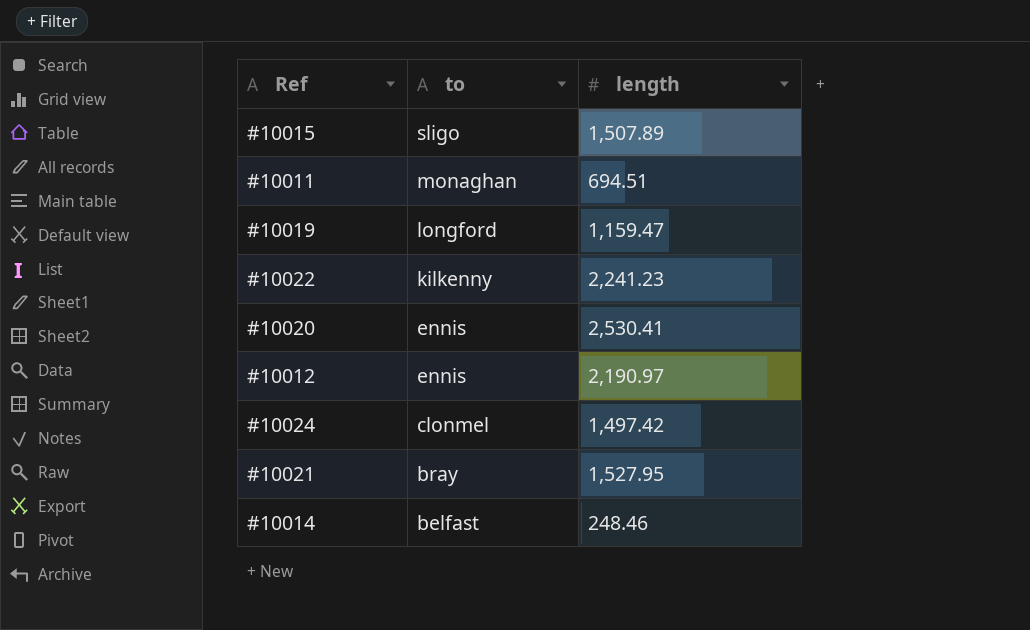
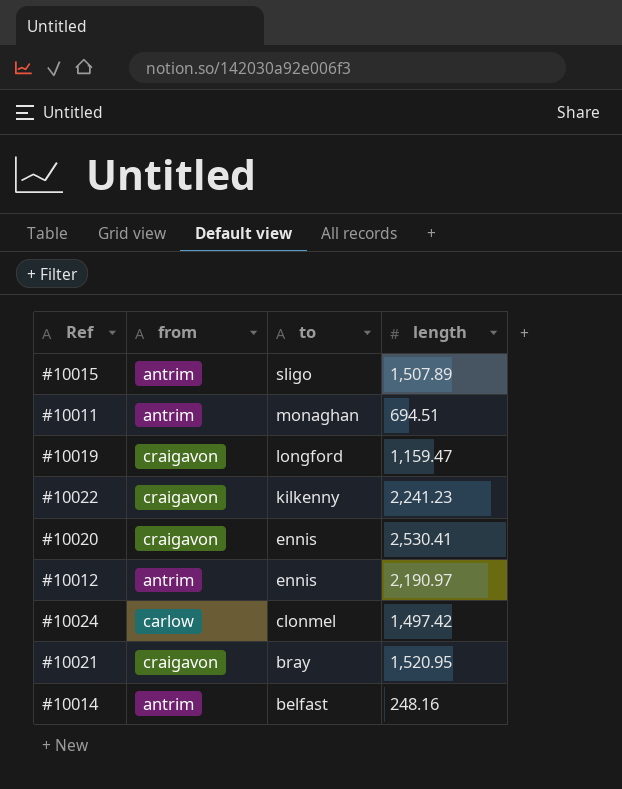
column from | position: none -> 2
#10021 | length: 1,527.95 -> 1,520.95
#10014 | length: 248.46 -> 248.16

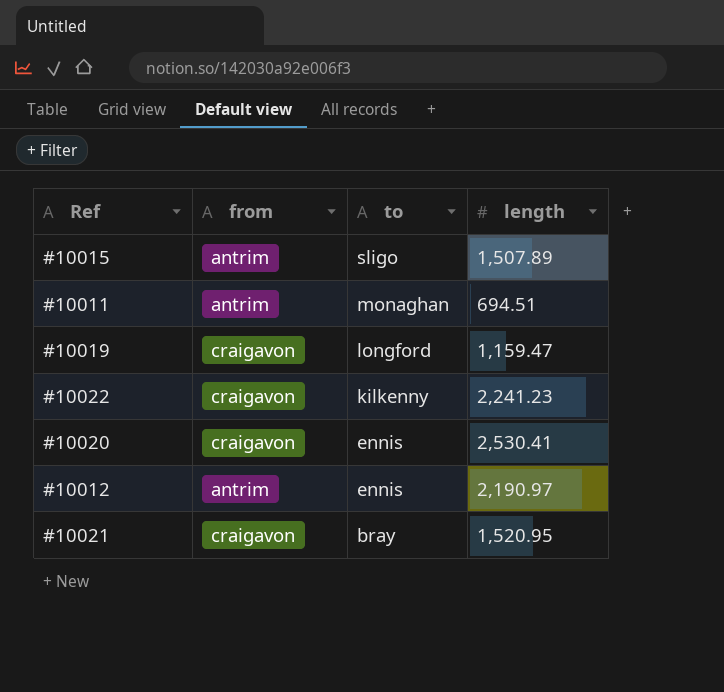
row #10024: carlow | clonmel | 1,497.42 -> none
row #10014: antrim | belfast | 248.16 -> none

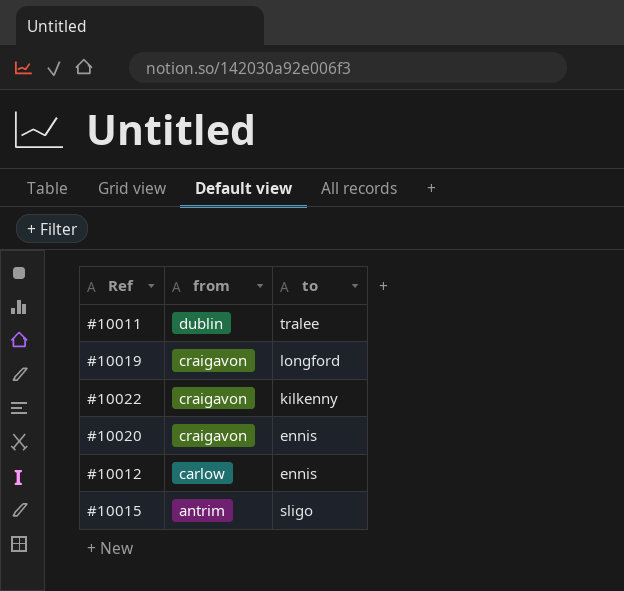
row order: to descending -> from descending
column length | position: 4 -> none
row #10021: craigavon | bray | 1,520.95 -> none
#10011 | from: antrim -> dublin
#10011 | to: monaghan -> tralee
#10012 | from: antrim -> carlow

